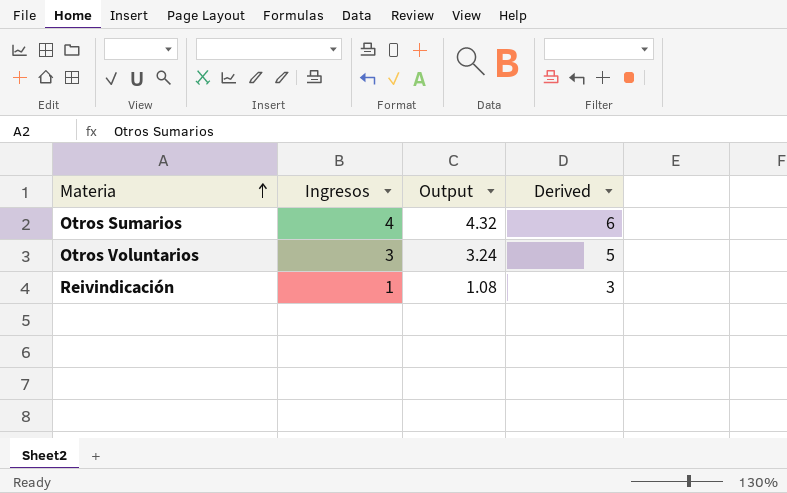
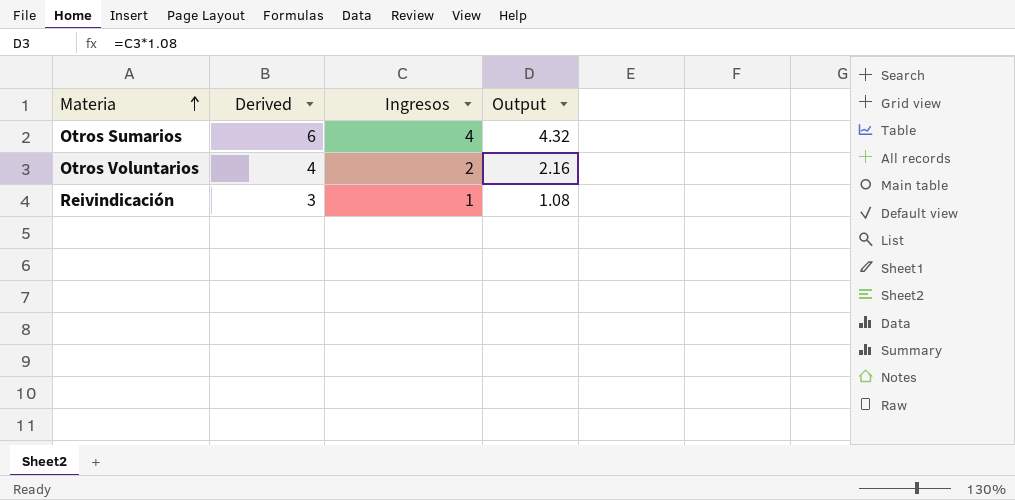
column Derived | position: 4 -> 2
Otros Voluntarios | Derived: 5 -> 4
Otros Voluntarios | Ingresos: 3 -> 2
Otros Voluntarios | Output: 3.24 -> 2.16

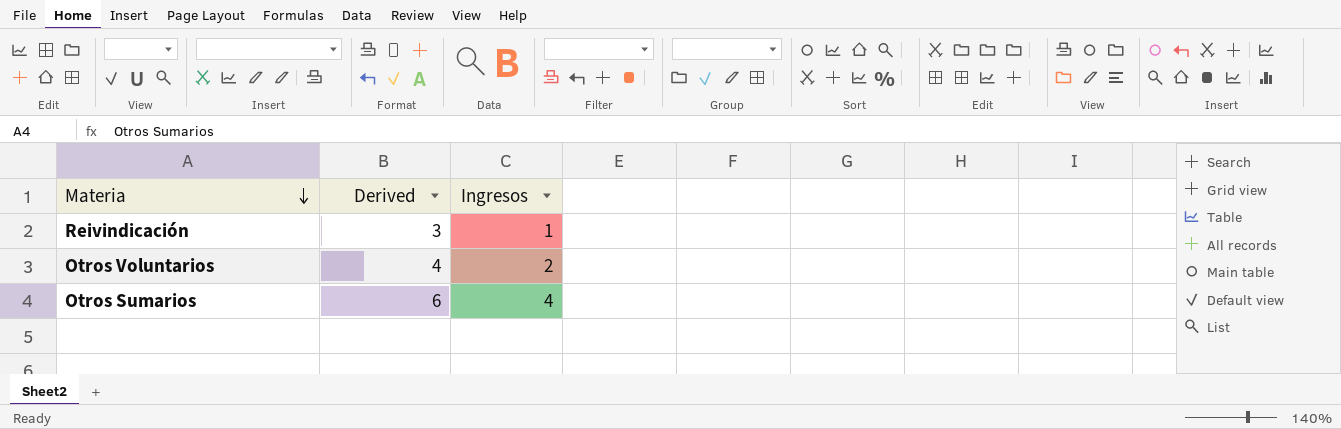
row order: Materia ascending -> Materia descending
column Output | formula: [Ingresos] * 1.08 -> none

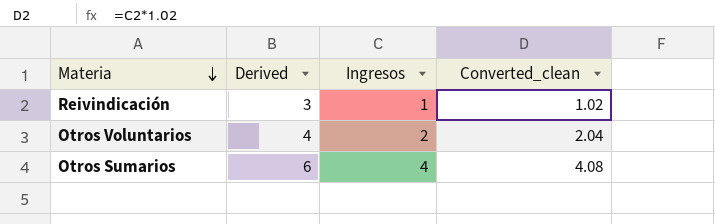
column Converted_clean | formula: none -> [Ingresos] * 1.02

